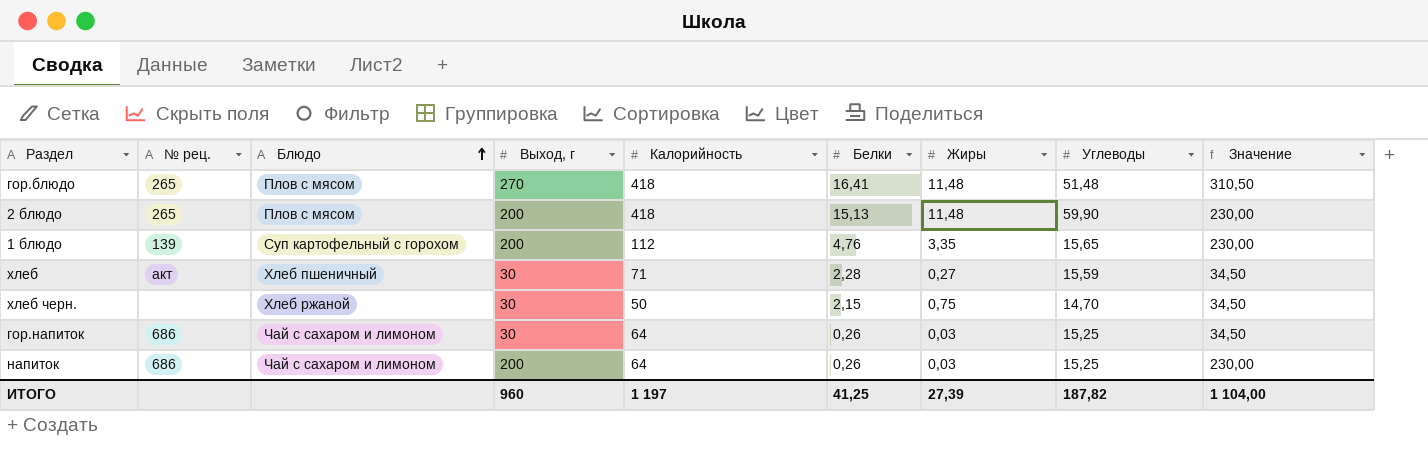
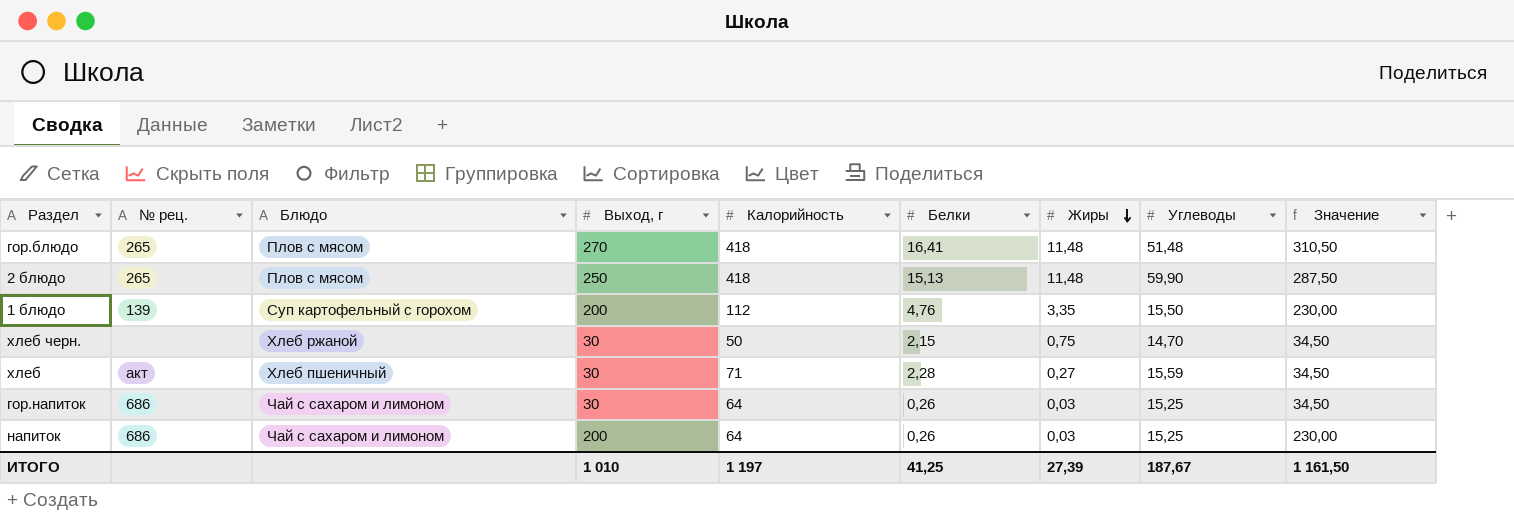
row order: Блюдо ascending -> Жиры descending
2 блюдо | Выход, г: 200 -> 250
2 блюдо | Значение: 230,00 -> 287,50
1 блюдо | Углеводы: 15,65 -> 15,50
ИТОГО | Выход, г: 960 -> 1 010
ИТОГО | Углеводы: 187,82 -> 187,67
ИТОГО | Значение: 1 104,00 -> 1 161,50

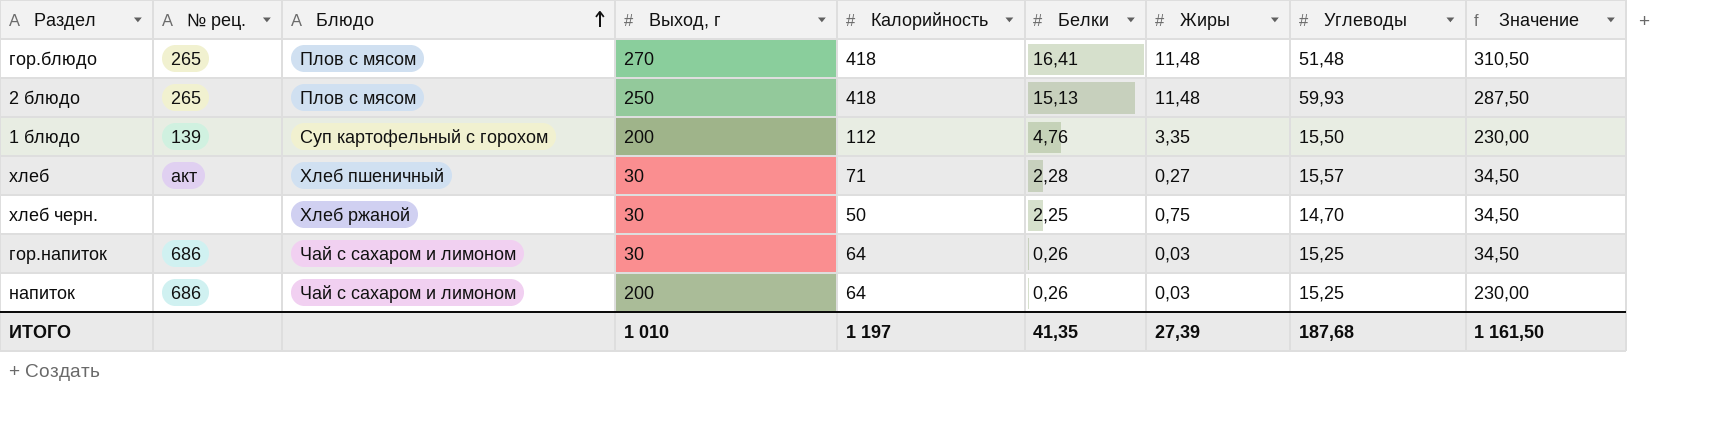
row order: Жиры descending -> Блюдо ascending
2 блюдо | Углеводы: 59,90 -> 59,93
хлеб | Углеводы: 15,59 -> 15,57
хлеб черн. | Белки: 2,15 -> 2,25
ИТОГО | Белки: 41,25 -> 41,35
ИТОГО | Углеводы: 187,67 -> 187,68

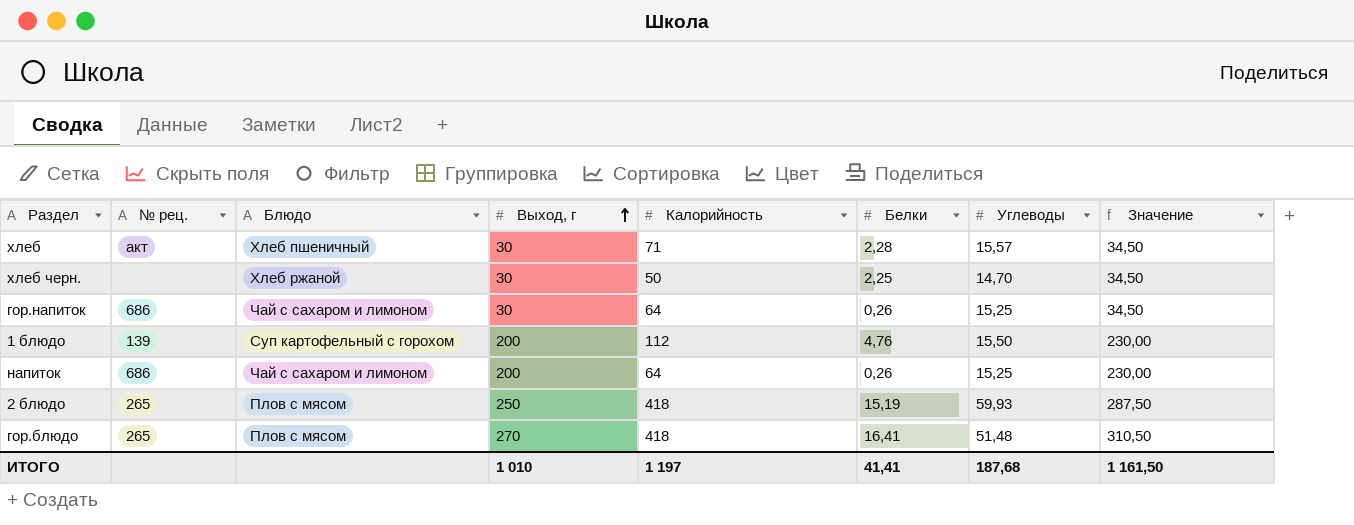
row order: Блюдо ascending -> Выход, г ascending
column Жиры | position: 7 -> none
2 блюдо | Белки: 15,13 -> 15,19
ИТОГО | Белки: 41,35 -> 41,41

